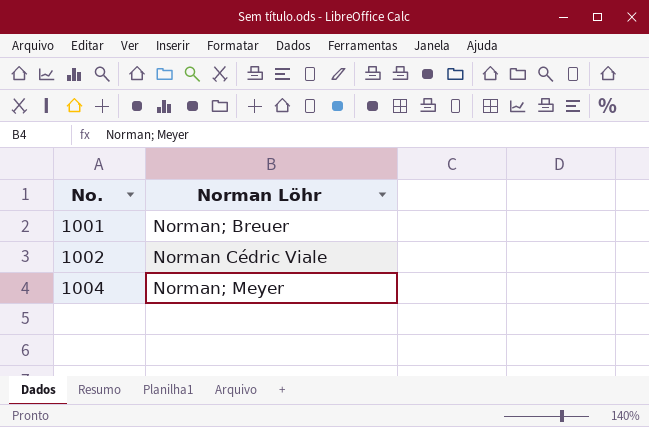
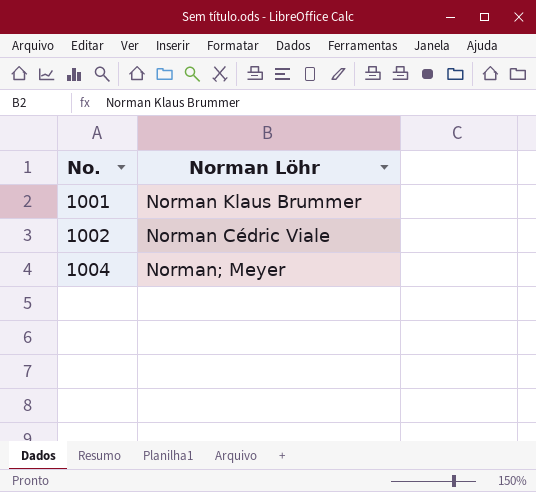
1001 | Norman Löhr: Norman; Breuer -> Norman Klaus Brummer

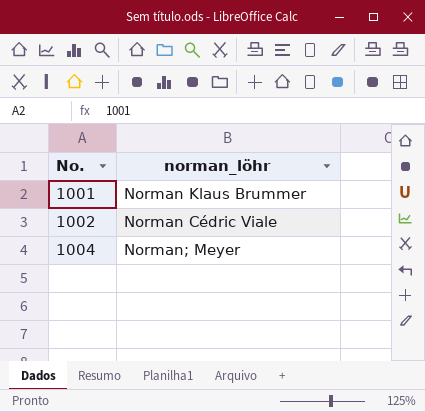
column name: Norman Löhr -> norman_löhr

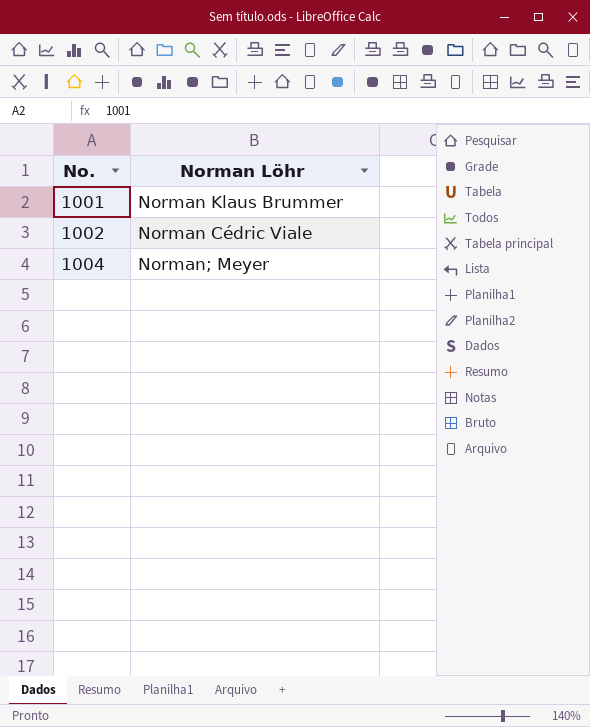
column name: norman_löhr -> Norman Löhr

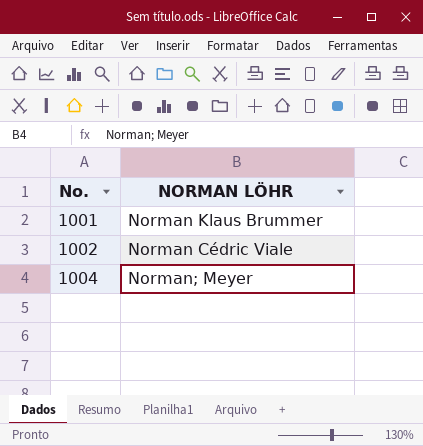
column name: Norman Löhr -> NORMAN LÖHR

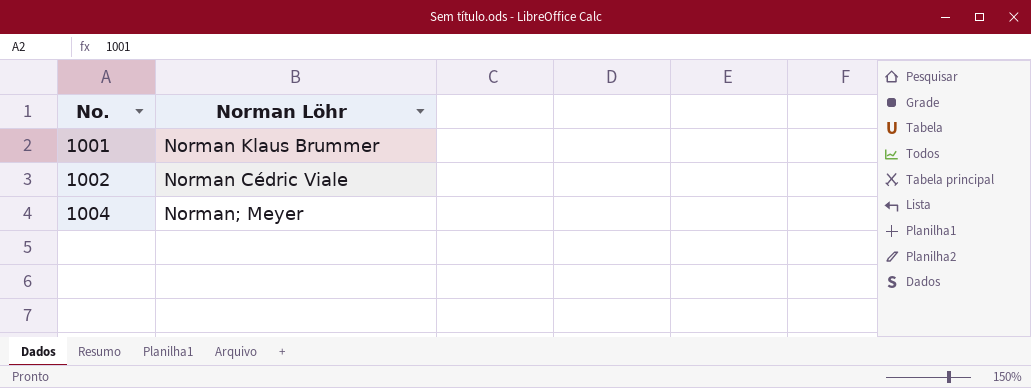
column name: NORMAN LÖHR -> Norman Löhr

